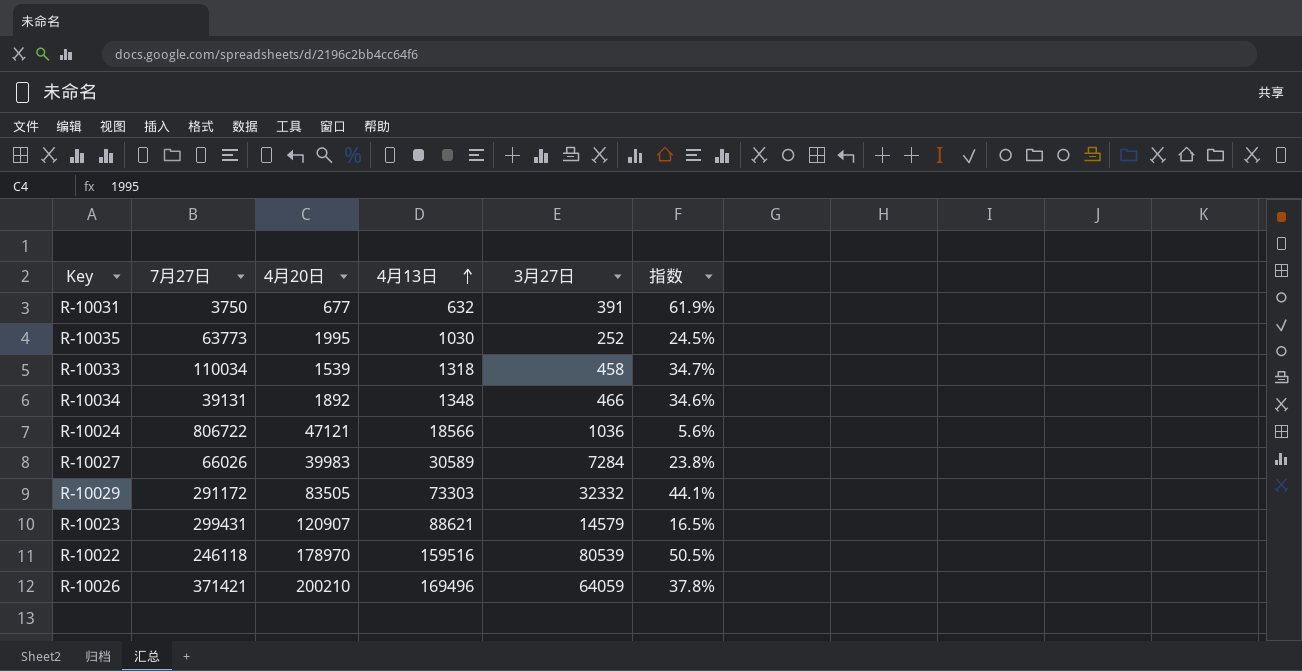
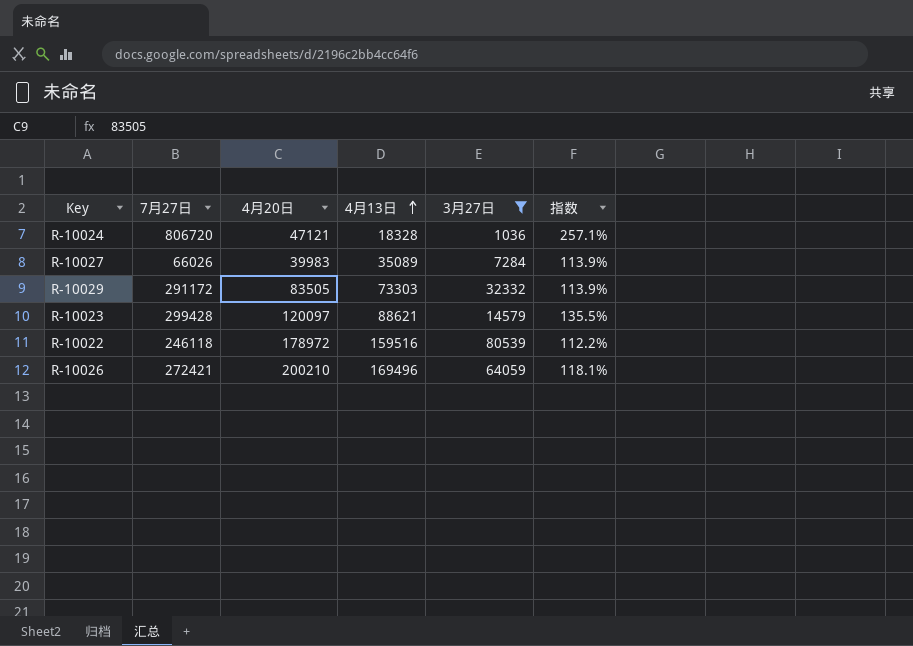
filter: none -> 3月27日 >= 1036
column 指数 | formula: [3月27日] / [4月13日] -> [4月20日] / [4月13日]
R-10024 | 7月27日: 806722 -> 806720
R-10024 | 4月13日: 18566 -> 18328
R-10027 | 4月13日: 30589 -> 35089
R-10023 | 7月27日: 299431 -> 299428
R-10023 | 4月20日: 120907 -> 120097
R-10022 | 4月20日: 178970 -> 178972
R-10026 | 7月27日: 371421 -> 272421

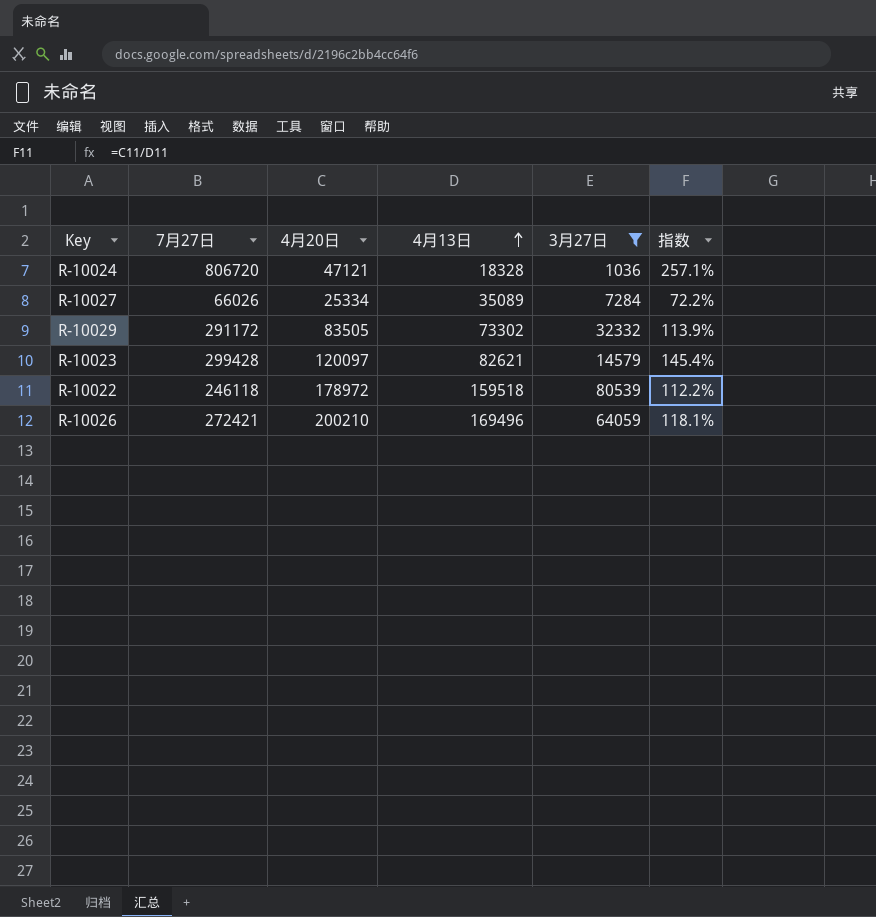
R-10027 | 4月20日: 39983 -> 25334
R-10027 | 指数: 113.9% -> 72.2%
R-10029 | 4月13日: 73303 -> 73302
R-10023 | 4月13日: 88621 -> 82621
R-10023 | 指数: 135.5% -> 145.4%
R-10022 | 4月13日: 159516 -> 159518

